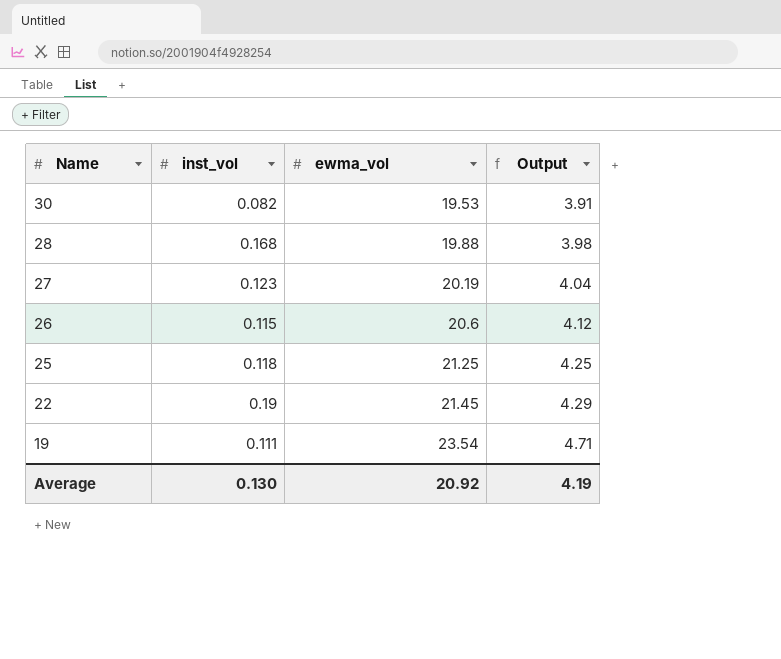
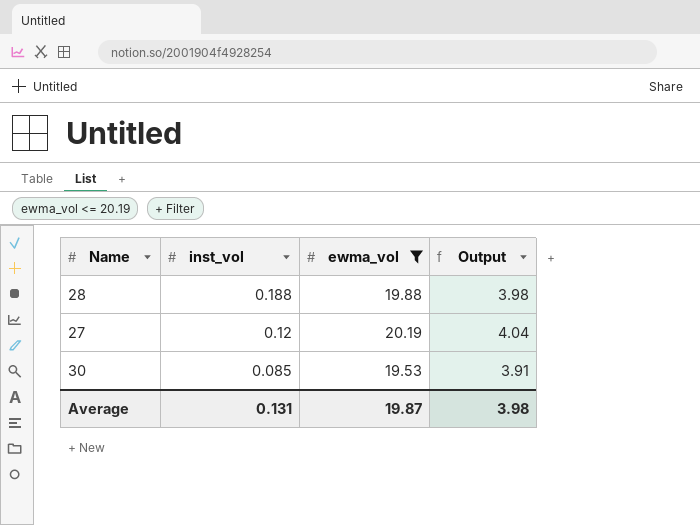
filter: none -> ewma_vol <= 20.19
row order: Name descending -> inst_vol descending
28 | inst_vol: 0.168 -> 0.188
27 | inst_vol: 0.123 -> 0.12
30 | inst_vol: 0.082 -> 0.085
Average | inst_vol: 0.130 -> 0.131
Average | ewma_vol: 20.92 -> 19.87
Average | Output: 4.19 -> 3.98

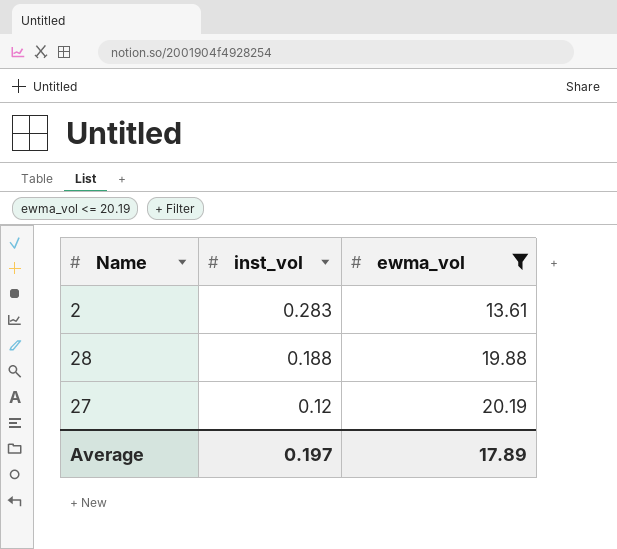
column Output | formula: [ewma_vol] * 0.2 -> none
row 30: 0.085 | 19.53 | 3.91 -> none
row 2: none -> 0.283 | 13.61
Average | inst_vol: 0.131 -> 0.197
Average | ewma_vol: 19.87 -> 17.89

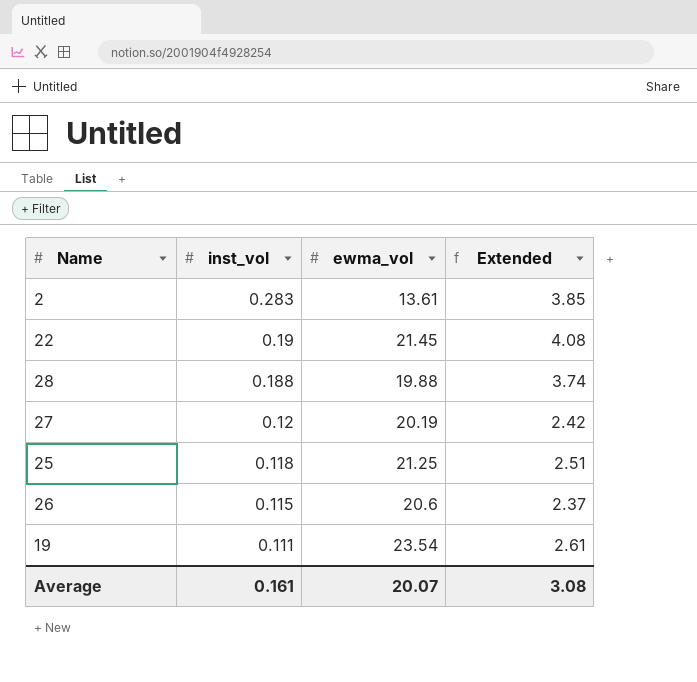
filter: ewma_vol <= 20.19 -> none
column Extended | formula: none -> [inst_vol] * [ewma_vol]
Average | inst_vol: 0.197 -> 0.161
Average | ewma_vol: 17.89 -> 20.07

